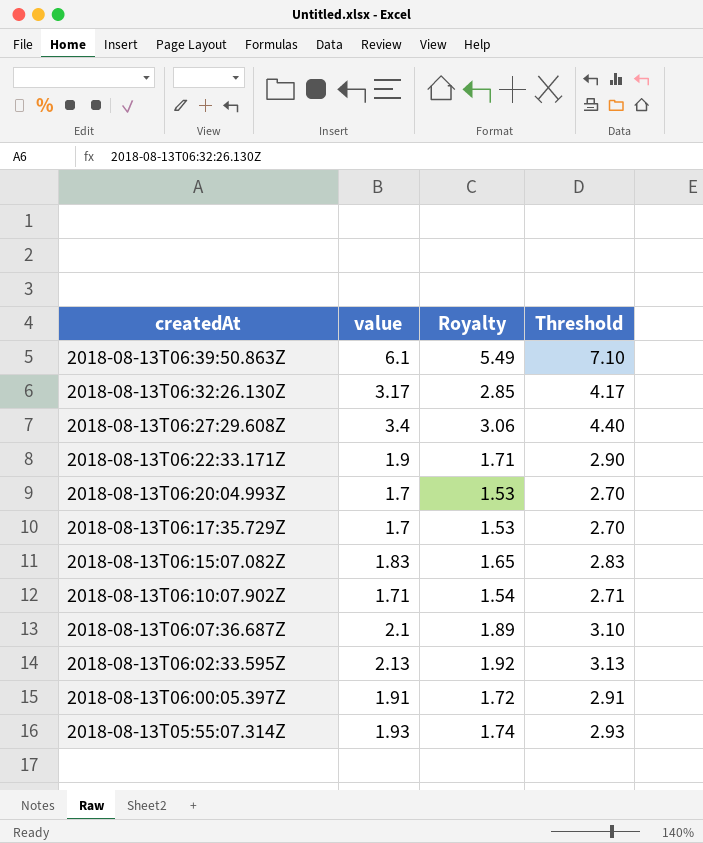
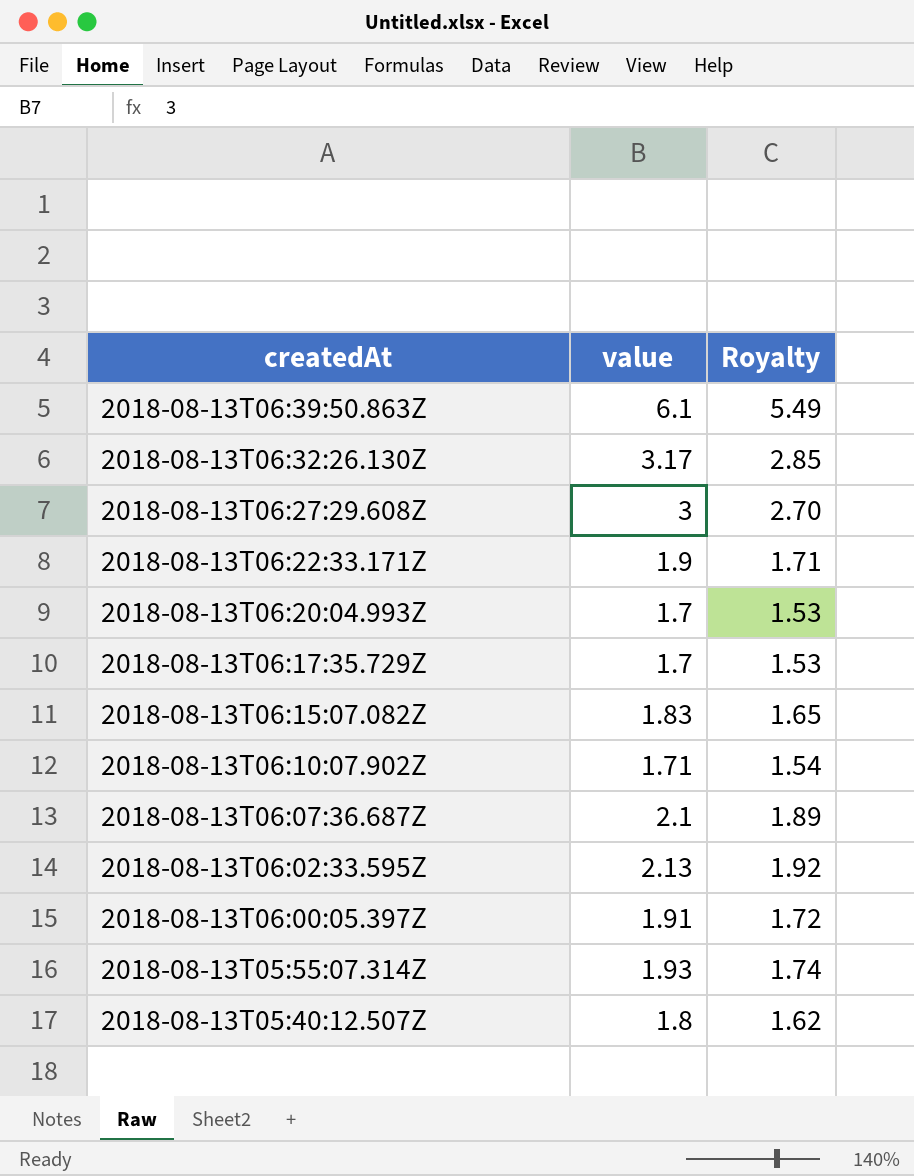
column Threshold | formula: [value] + 1 -> none
2018-08-13T06:27:29.608Z | value: 3.4 -> 3
2018-08-13T06:27:29.608Z | Royalty: 3.06 -> 2.70
row 2018-08-13T05:40:12.507Z: none -> 1.8 | 1.62

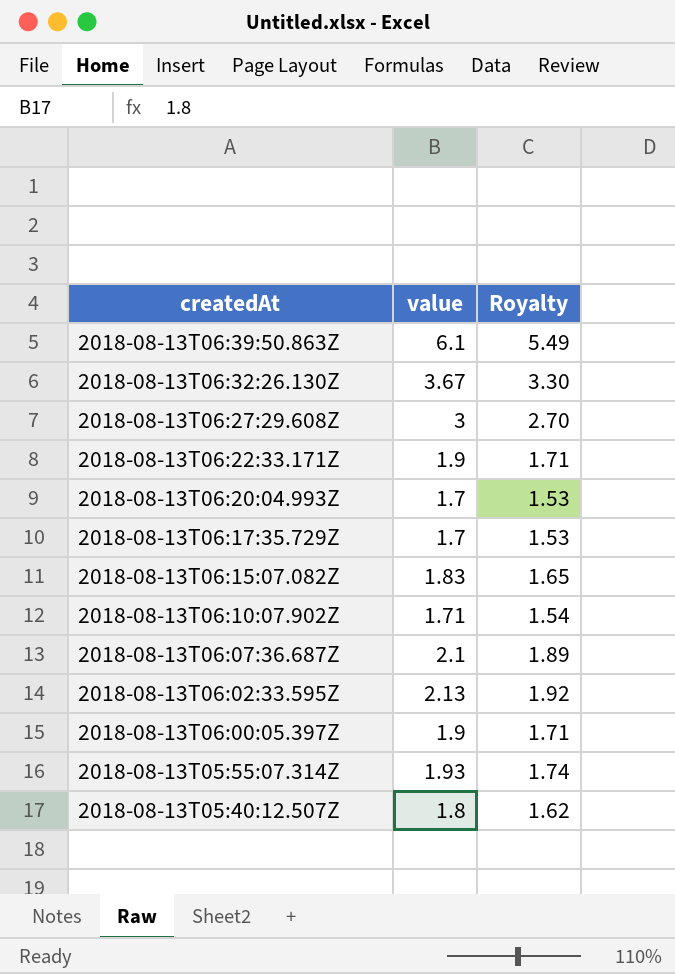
2018-08-13T06:32:26.130Z | value: 3.17 -> 3.67
2018-08-13T06:32:26.130Z | Royalty: 2.85 -> 3.30
2018-08-13T06:00:05.397Z | value: 1.91 -> 1.9
2018-08-13T06:00:05.397Z | Royalty: 1.72 -> 1.71

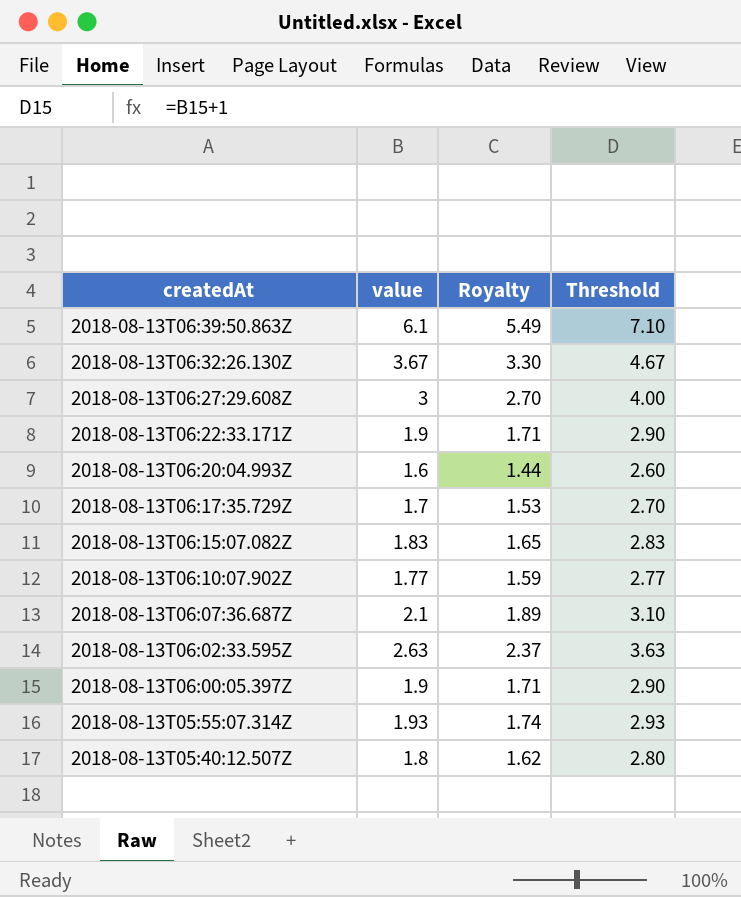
column Threshold | formula: none -> [value] + 1
2018-08-13T06:20:04.993Z | value: 1.7 -> 1.6
2018-08-13T06:20:04.993Z | Royalty: 1.53 -> 1.44
2018-08-13T06:10:07.902Z | value: 1.71 -> 1.77
2018-08-13T06:10:07.902Z | Royalty: 1.54 -> 1.59
2018-08-13T06:02:33.595Z | value: 2.13 -> 2.63
2018-08-13T06:02:33.595Z | Royalty: 1.92 -> 2.37

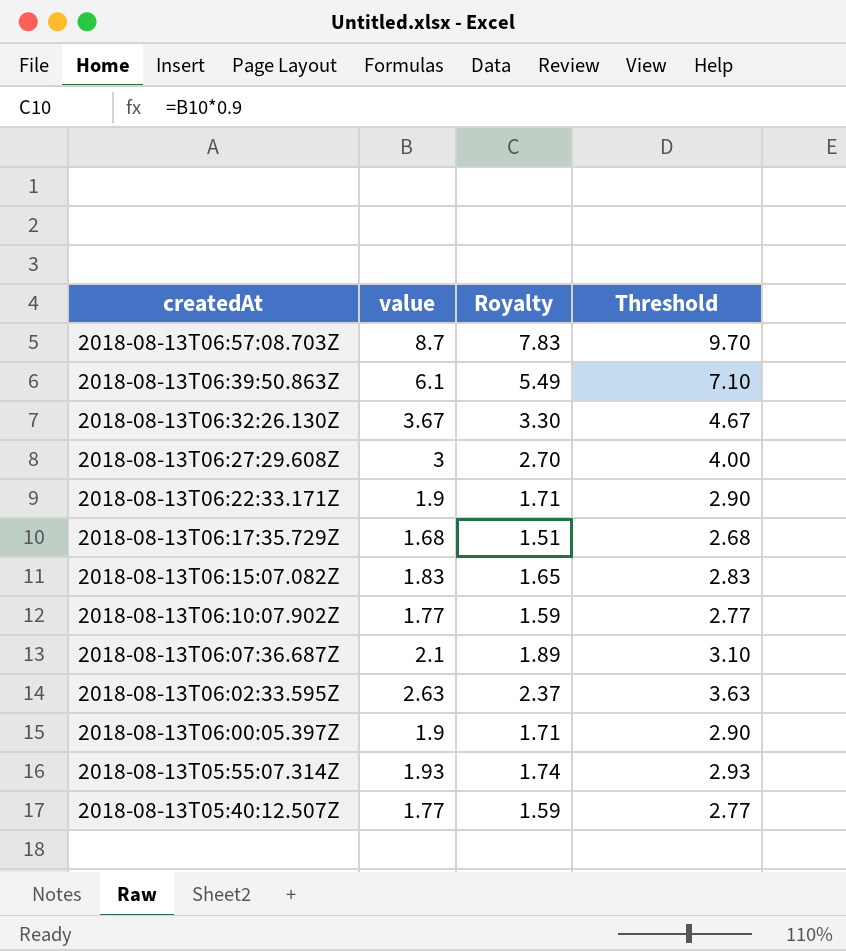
row 2018-08-13T06:20:04.993Z: 1.6 | 1.44 | 2.60 -> none
row 2018-08-13T06:57:08.703Z: none -> 8.7 | 7.83 | 9.70
2018-08-13T06:17:35.729Z | value: 1.7 -> 1.68
2018-08-13T06:17:35.729Z | Royalty: 1.53 -> 1.51
2018-08-13T06:17:35.729Z | Threshold: 2.70 -> 2.68
2018-08-13T05:40:12.507Z | value: 1.8 -> 1.77
2018-08-13T05:40:12.507Z | Royalty: 1.62 -> 1.59
2018-08-13T05:40:12.507Z | Threshold: 2.80 -> 2.77

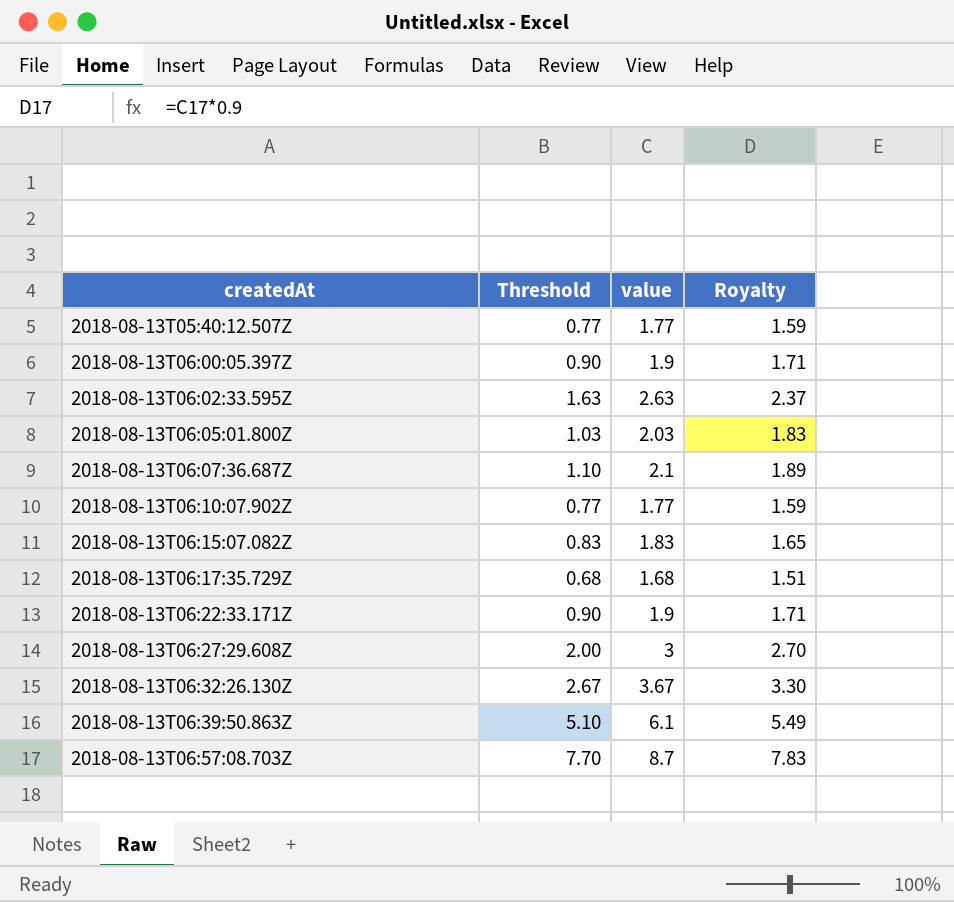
row order: createdAt descending -> createdAt ascending
column Threshold | formula: [value] + 1 -> [value] - 1
column Threshold | position: 4 -> 2
row 2018-08-13T05:55:07.314Z: 1.93 | 1.74 | 2.93 -> none
row 2018-08-13T06:05:01.800Z: none -> 1.03 | 2.03 | 1.83

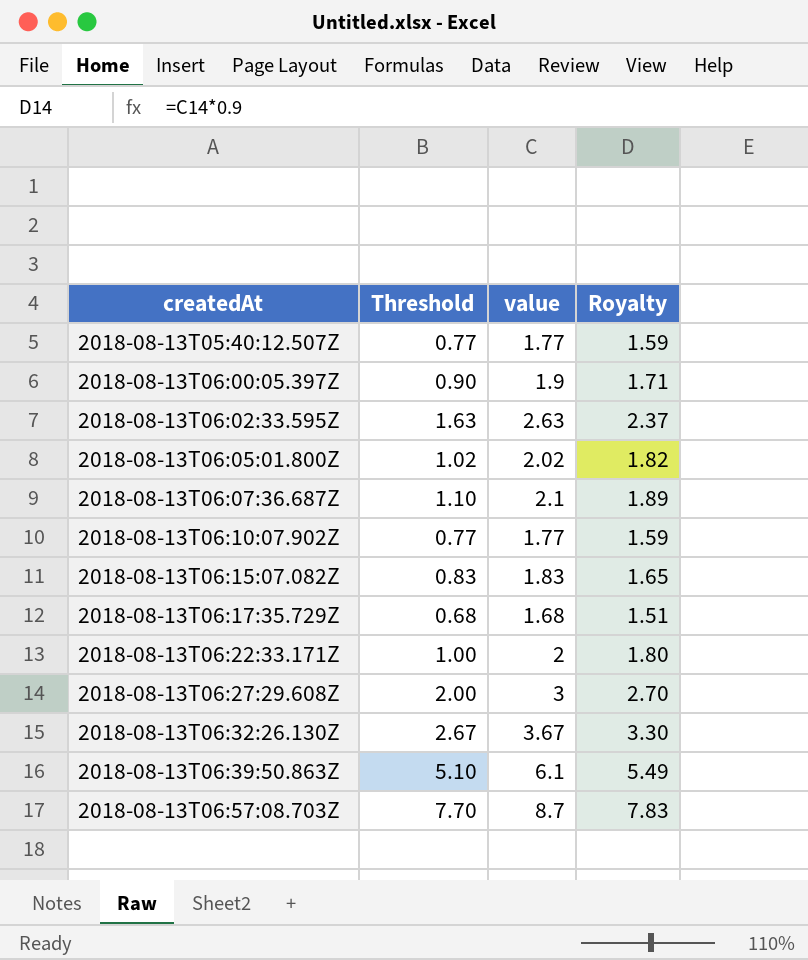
2018-08-13T06:05:01.800Z | Threshold: 1.03 -> 1.02
2018-08-13T06:05:01.800Z | value: 2.03 -> 2.02
2018-08-13T06:05:01.800Z | Royalty: 1.83 -> 1.82
2018-08-13T06:22:33.171Z | Threshold: 0.90 -> 1.00
2018-08-13T06:22:33.171Z | value: 1.9 -> 2
2018-08-13T06:22:33.171Z | Royalty: 1.71 -> 1.80

